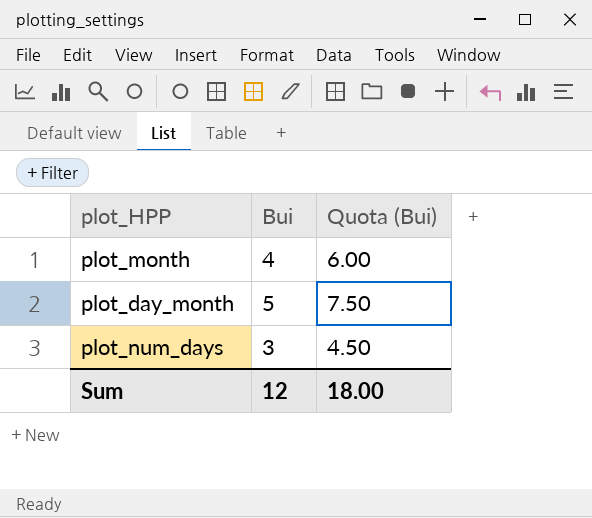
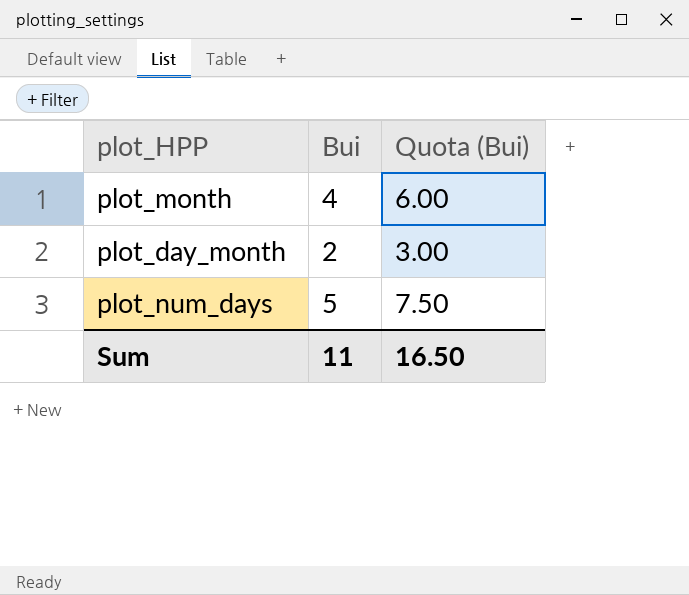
plot_day_month | Bui: 5 -> 2
plot_day_month | Quota (Bui): 7.50 -> 3.00
plot_num_days | Bui: 3 -> 5
plot_num_days | Quota (Bui): 4.50 -> 7.50
Sum | Bui: 12 -> 11
Sum | Quota (Bui): 18.00 -> 16.50

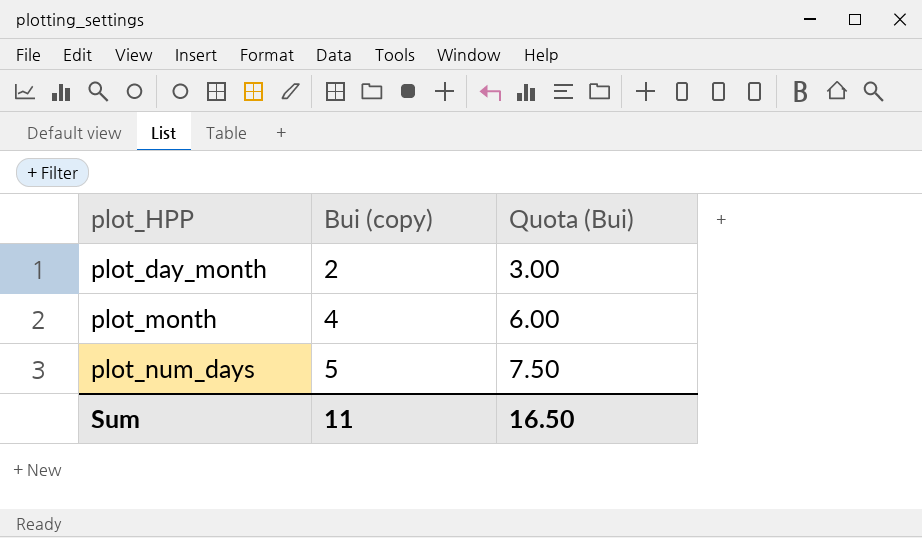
row order: none -> plot_HPP ascending
column name: Bui -> Bui (copy)

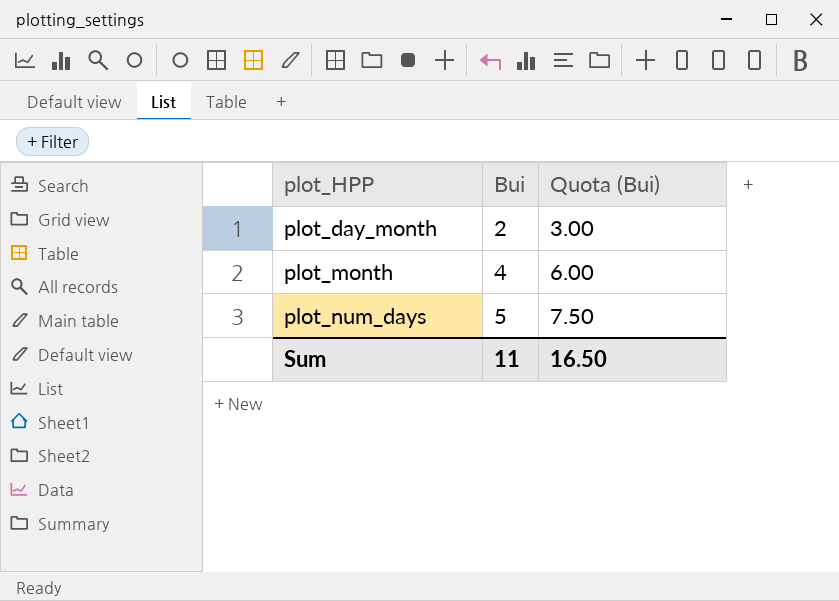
column name: Bui (copy) -> Bui

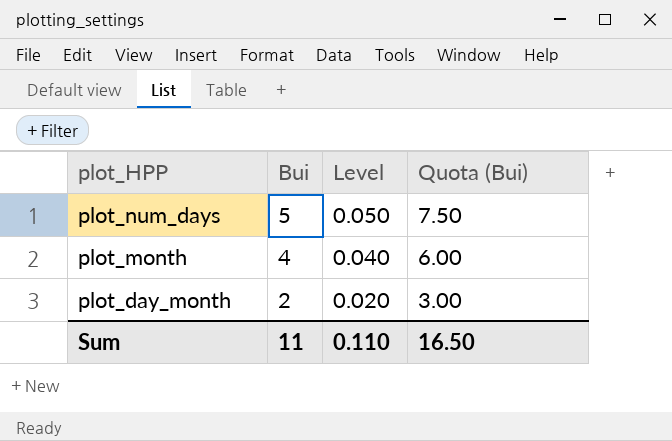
row order: plot_HPP ascending -> plot_HPP descending
column Level | formula: none -> [Bui] * 0.01

